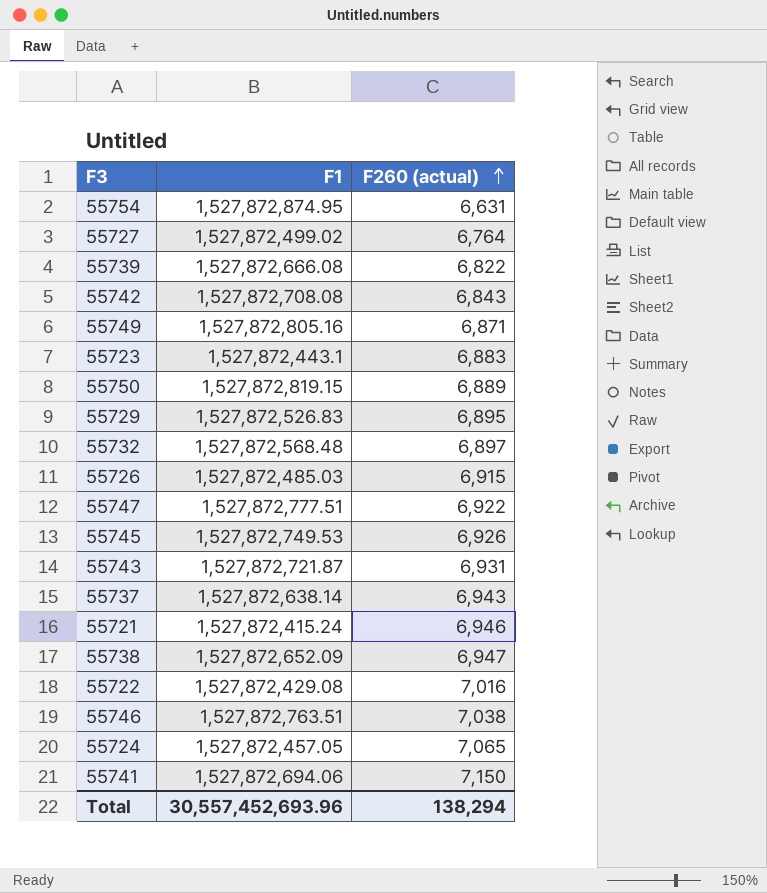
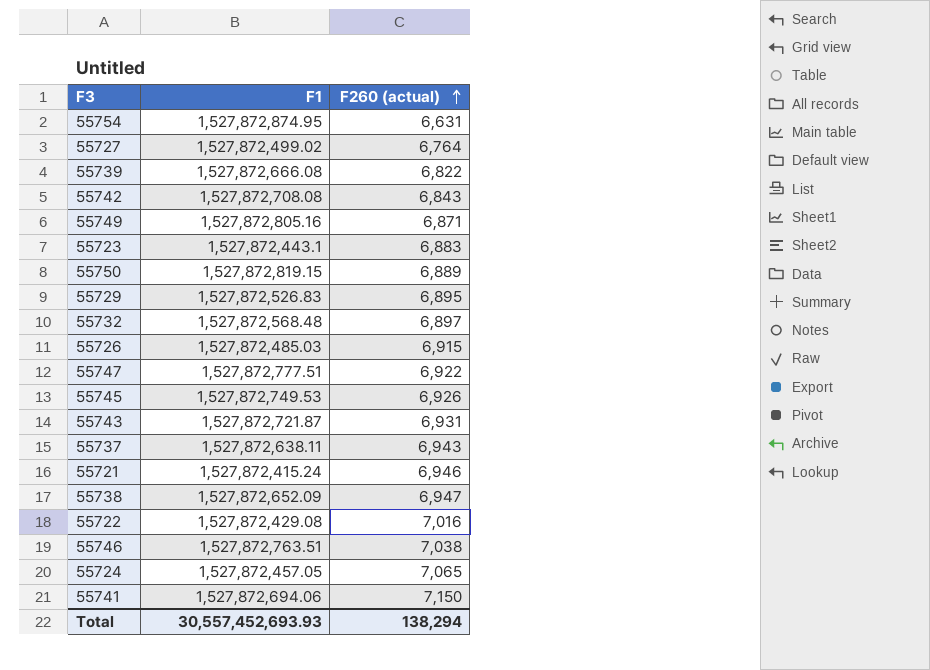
55737 | F1: 1,527,872,638.14 -> 1,527,872,638.11
Total | F1: 30,557,452,693.96 -> 30,557,452,693.93

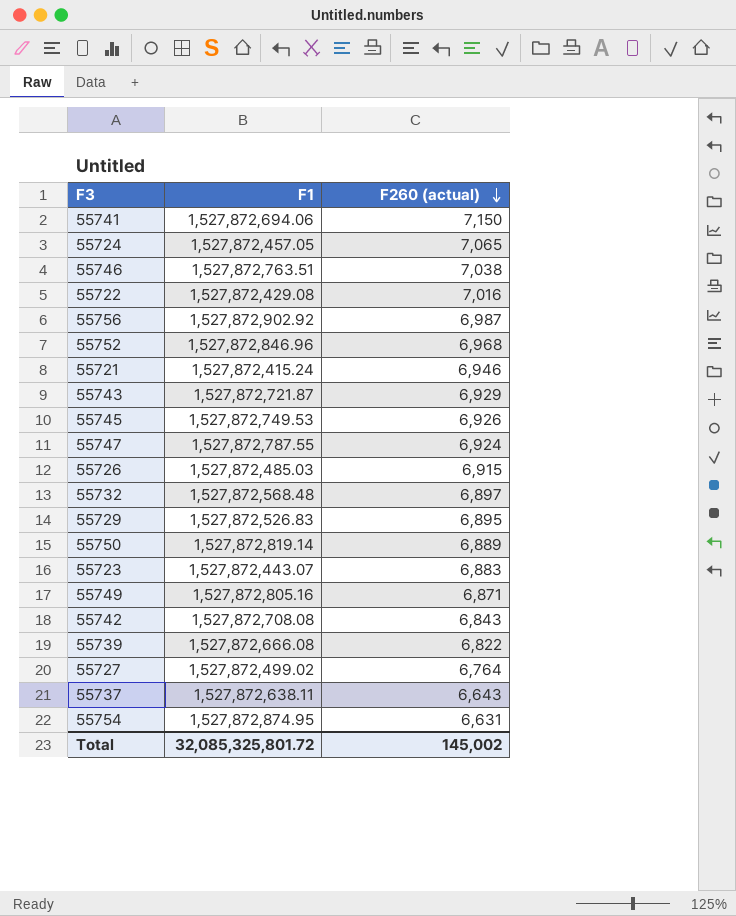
row order: F260 (actual) ascending -> F260 (actual) descending
row 55738: 1,527,872,652.09 | 6,947 -> none
row 55756: none -> 1,527,872,902.92 | 6,987
row 55752: none -> 1,527,872,846.96 | 6,968
55743 | F260 (actual): 6,931 -> 6,929
55747 | F1: 1,527,872,777.51 -> 1,527,872,787.55
55747 | F260 (actual): 6,922 -> 6,924
55750 | F1: 1,527,872,819.15 -> 1,527,872,819.14
55723 | F1: 1,527,872,443.1 -> 1,527,872,443.07
55737 | F260 (actual): 6,943 -> 6,643
Total | F1: 30,557,452,693.93 -> 32,085,325,801.72
Total | F260 (actual): 138,294 -> 145,002

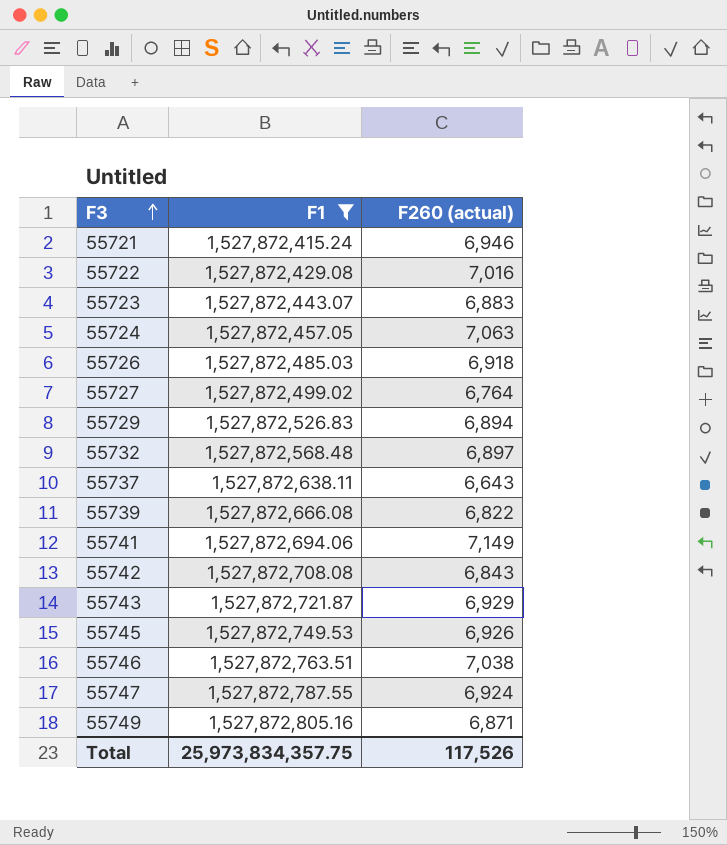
filter: none -> F1 <= 1,527,872,805.16
row order: F260 (actual) descending -> F3 ascending
55724 | F260 (actual): 7,065 -> 7,063
55726 | F260 (actual): 6,915 -> 6,918
55729 | F260 (actual): 6,895 -> 6,894
55741 | F260 (actual): 7,150 -> 7,149
Total | F1: 32,085,325,801.72 -> 25,973,834,357.75
Total | F260 (actual): 145,002 -> 117,526

